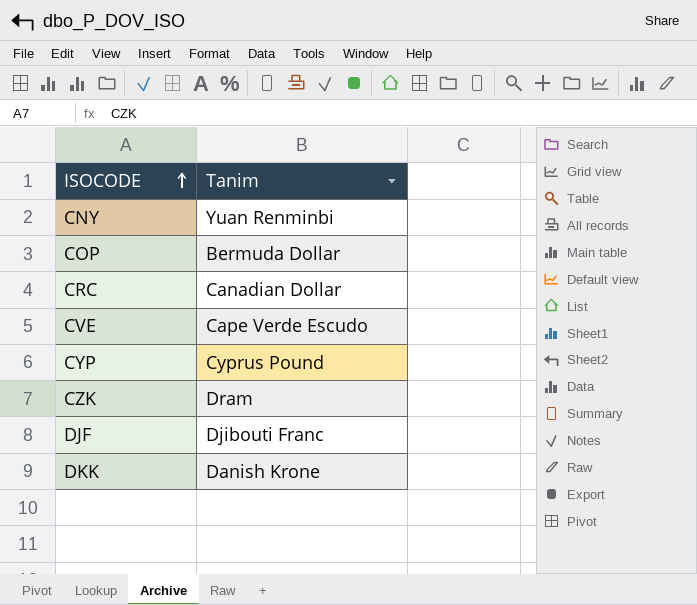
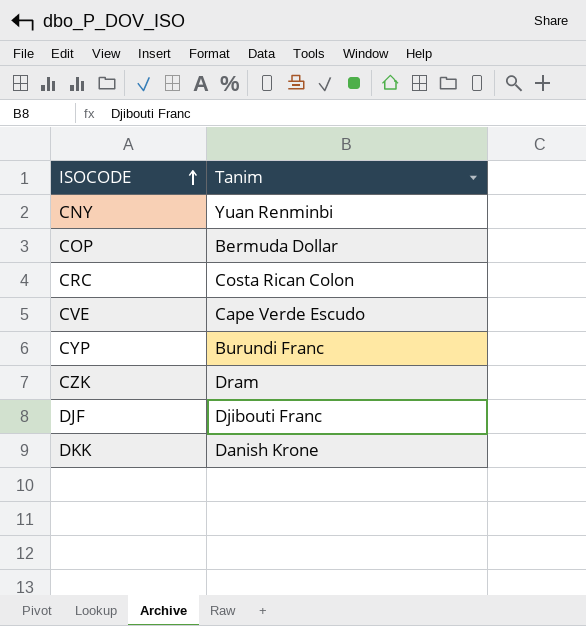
CRC | Tanim: Canadian Dollar -> Costa Rican Colon
CYP | Tanim: Cyprus Pound -> Burundi Franc

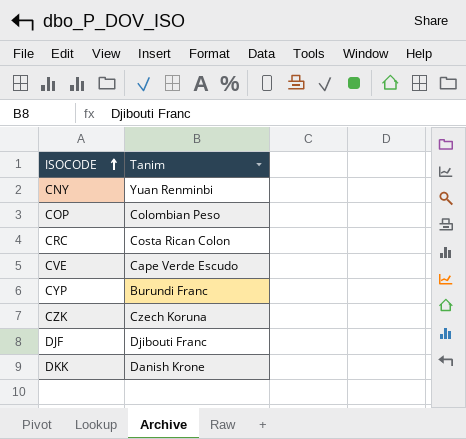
COP | Tanim: Bermuda Dollar -> Colombian Peso
CZK | Tanim: Dram -> Czech Koruna

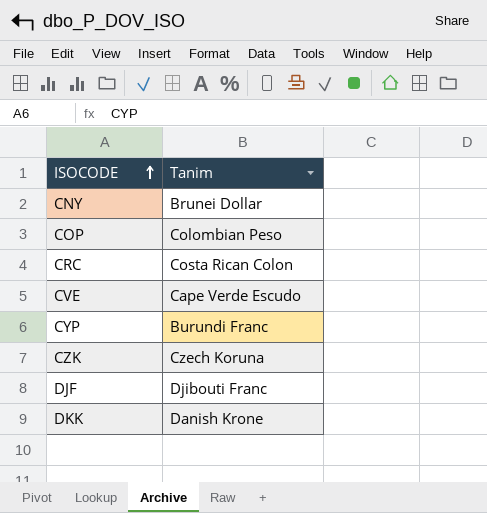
CNY | Tanim: Yuan Renminbi -> Brunei Dollar

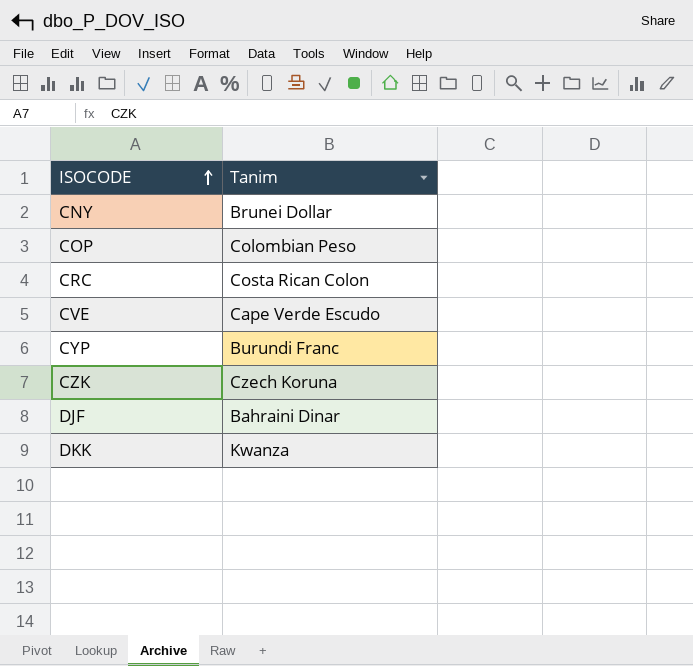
DJF | Tanim: Djibouti Franc -> Bahraini Dinar
DKK | Tanim: Danish Krone -> Kwanza

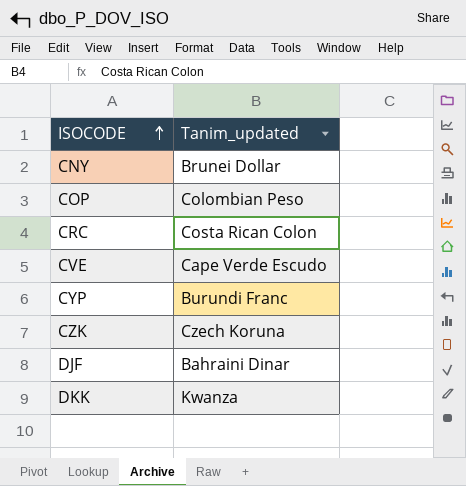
column name: Tanim -> Tanim_updated

